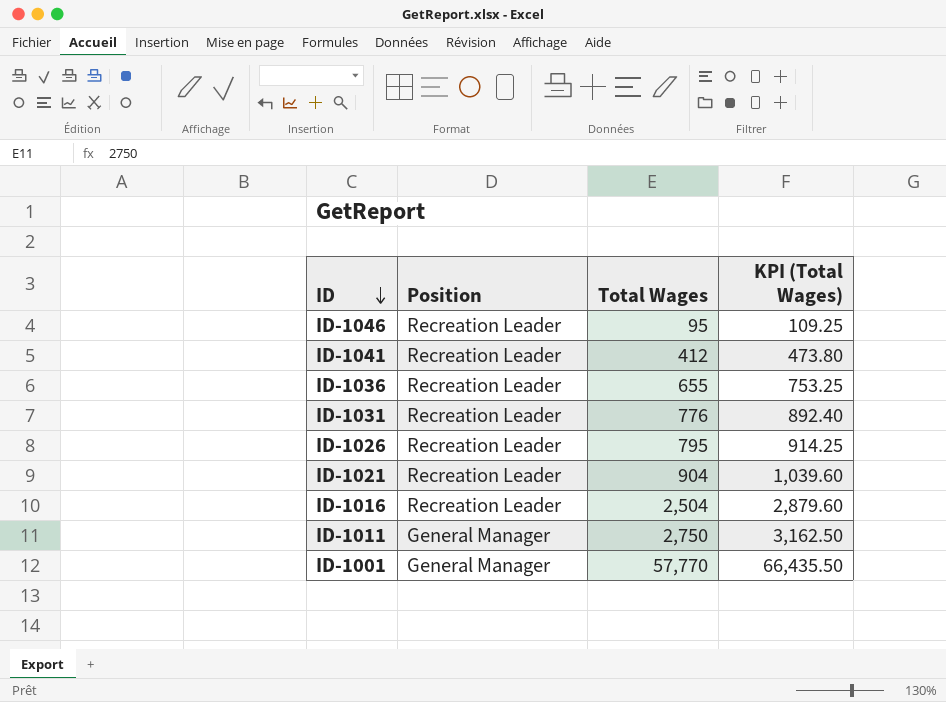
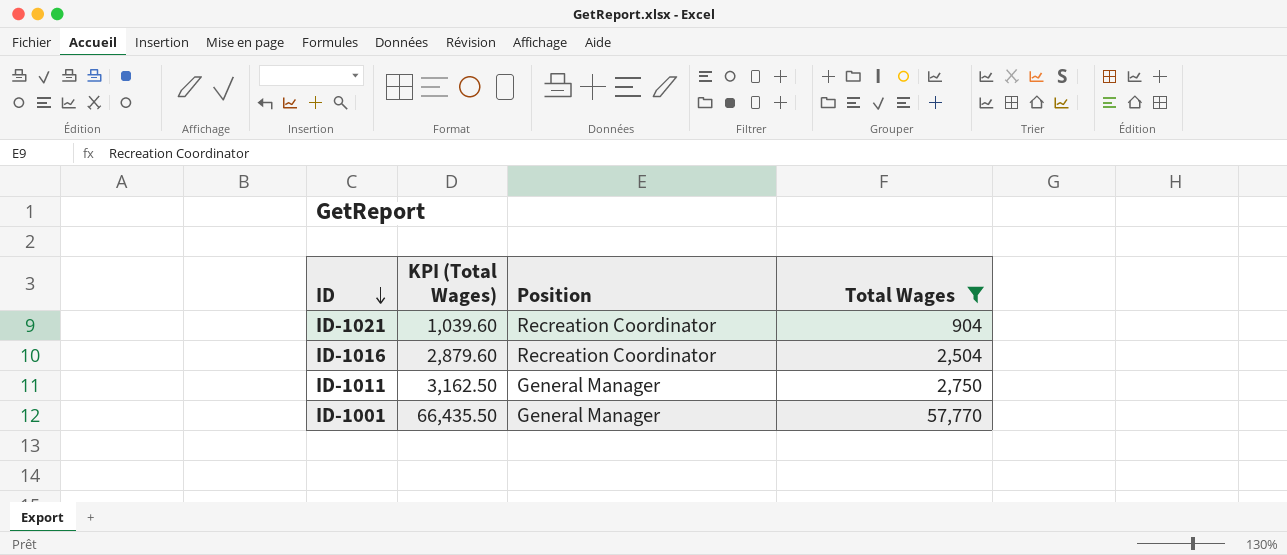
filter: none -> Total Wages >= 904
column KPI (Total Wages) | position: 4 -> 2
ID-1021 | Position: Recreation Leader -> Recreation Coordinator
ID-1016 | Position: Recreation Leader -> Recreation Coordinator

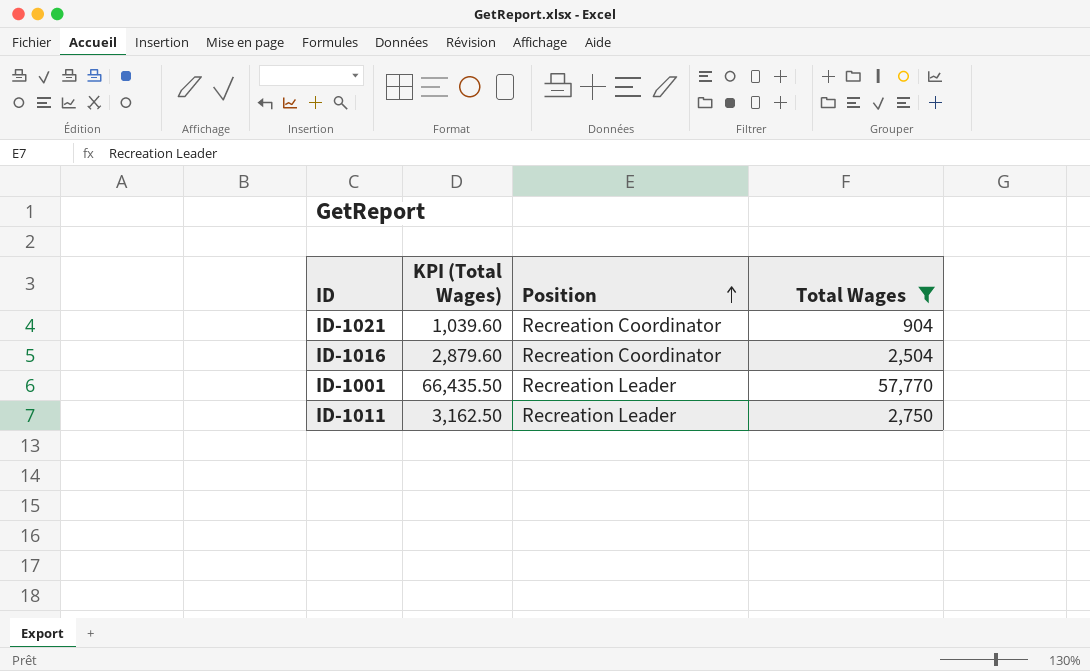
row order: ID descending -> Position ascending
ID-1001 | Position: General Manager -> Recreation Leader
ID-1011 | Position: General Manager -> Recreation Leader

